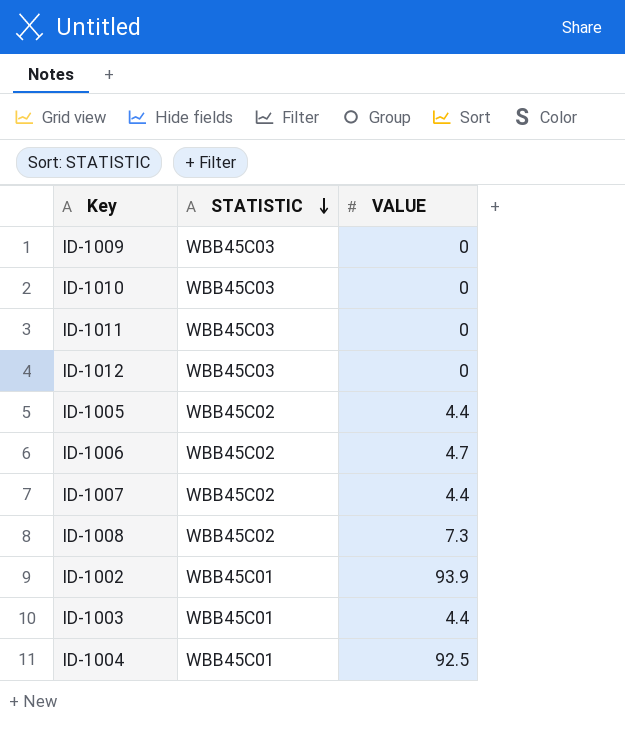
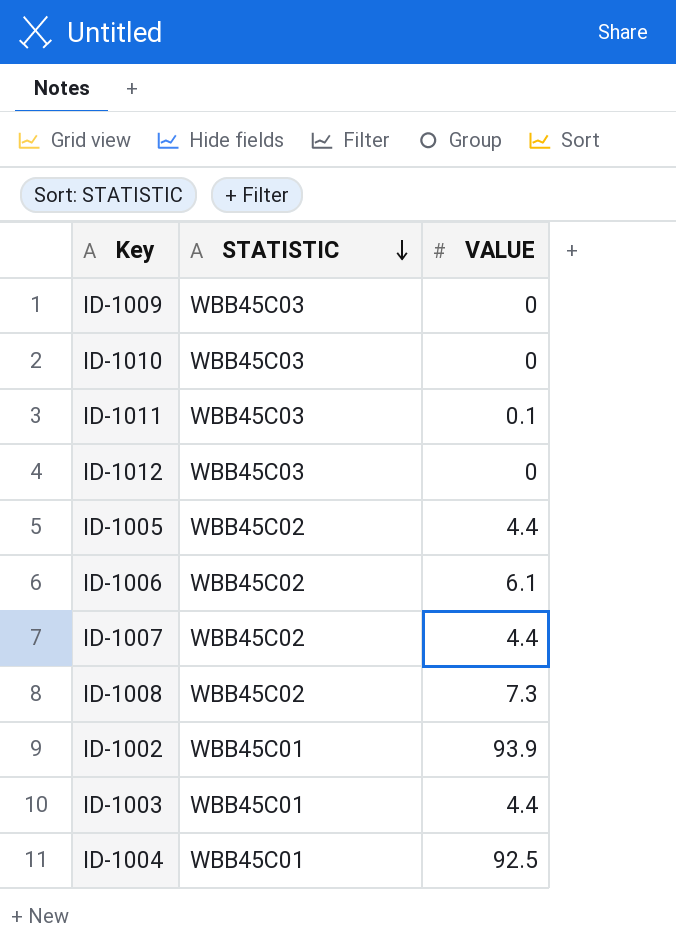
ID-1011 | VALUE: 0 -> 0.1
ID-1006 | VALUE: 4.7 -> 6.1

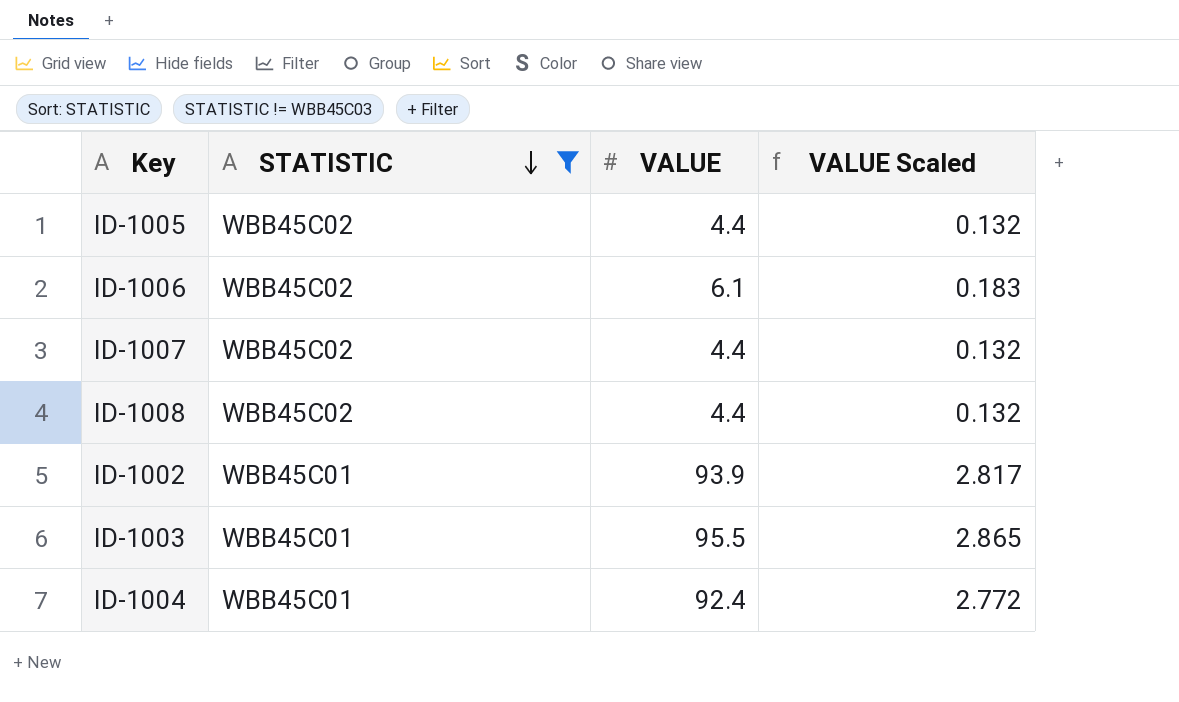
filter: none -> STATISTIC != WBB45C03
column VALUE Scaled | formula: none -> [VALUE] * 0.03
ID-1008 | VALUE: 7.3 -> 4.4
ID-1003 | VALUE: 4.4 -> 95.5
ID-1004 | VALUE: 92.5 -> 92.4

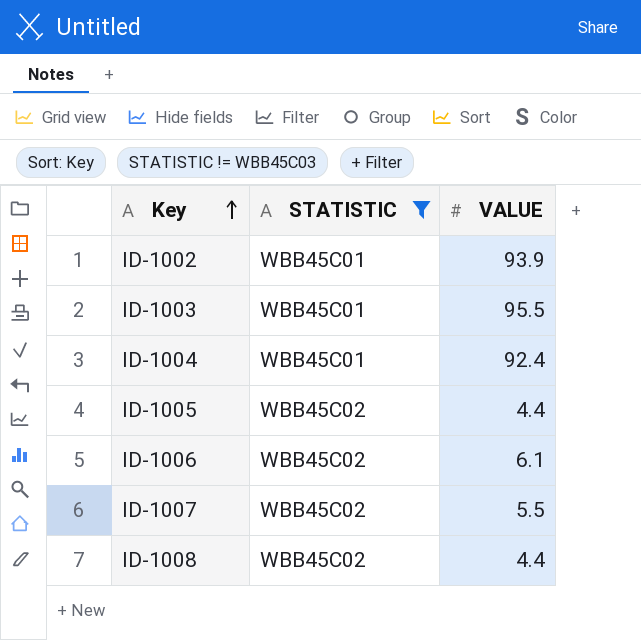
row order: STATISTIC descending -> Key ascending
column VALUE Scaled | formula: [VALUE] * 0.03 -> none
ID-1007 | VALUE: 4.4 -> 5.5

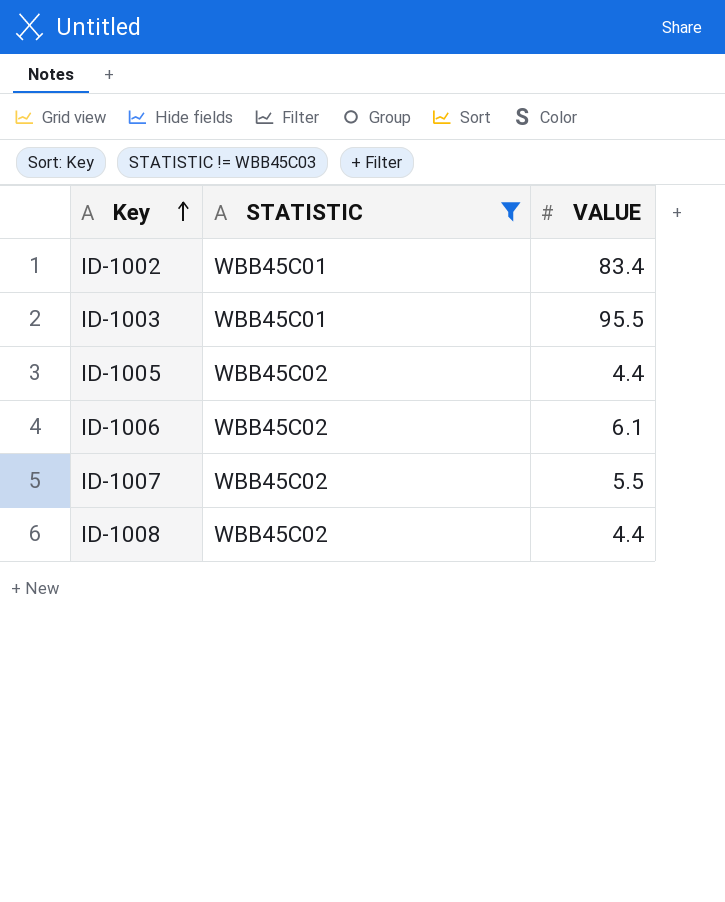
row ID-1004: WBB45C01 | 92.4 -> none
ID-1002 | VALUE: 93.9 -> 83.4

